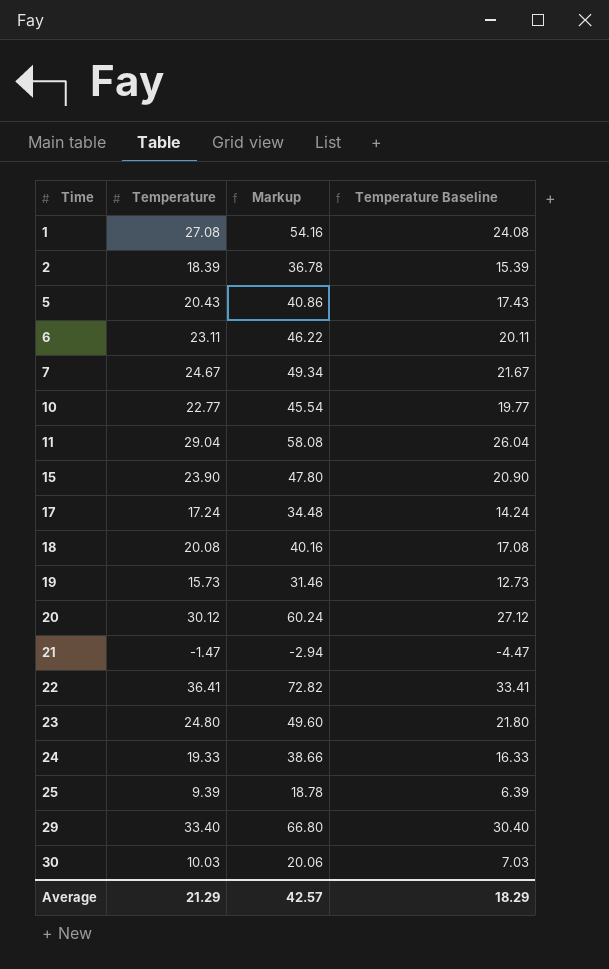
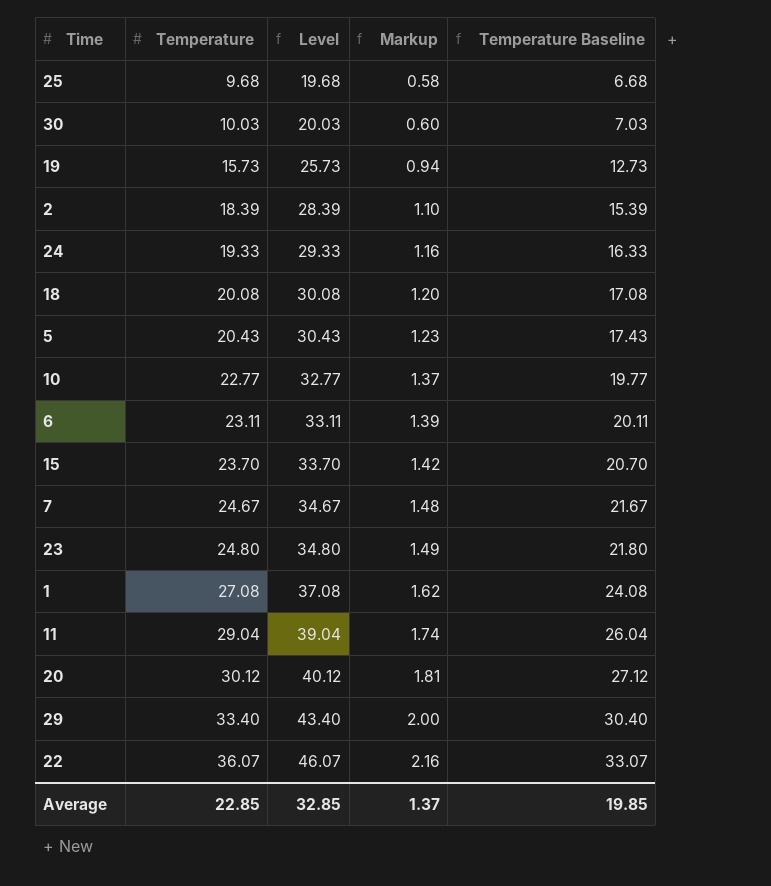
row order: Time ascending -> Temperature ascending
column Level | formula: none -> [Temperature] + 10
column Markup | formula: [Temperature] * 2 -> [Temperature] * 0.06
row 17: 17.24 | 34.48 | 14.24 -> none
row 21: -1.47 | -2.94 | -4.47 -> none
25 | Temperature: 9.39 -> 9.68
25 | Temperature Baseline: 6.39 -> 6.68
15 | Temperature: 23.90 -> 23.70
15 | Temperature Baseline: 20.90 -> 20.70
22 | Temperature: 36.41 -> 36.07
22 | Temperature Baseline: 33.41 -> 33.07
Average | Temperature: 21.29 -> 22.85
Average | Markup: 42.57 -> 1.37
Average | Temperature Baseline: 18.29 -> 19.85

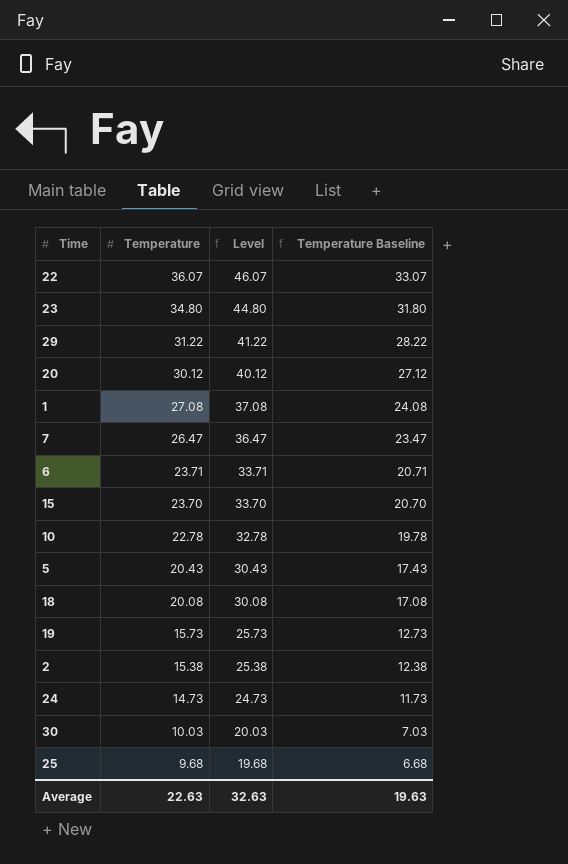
row order: Temperature ascending -> Temperature descending
column Markup | formula: [Temperature] * 0.06 -> none
row 11: 29.04 | 39.04 | 1.74 | 26.04 -> none
23 | Temperature: 24.80 -> 34.80
23 | Level: 34.80 -> 44.80
23 | Temperature Baseline: 21.80 -> 31.80
29 | Temperature: 33.40 -> 31.22
29 | Level: 43.40 -> 41.22
29 | Temperature Baseline: 30.40 -> 28.22
7 | Temperature: 24.67 -> 26.47
7 | Level: 34.67 -> 36.47
7 | Temperature Baseline: 21.67 -> 23.47
6 | Temperature: 23.11 -> 23.71
6 | Level: 33.11 -> 33.71
6 | Temperature Baseline: 20.11 -> 20.71
10 | Temperature: 22.77 -> 22.78
10 | Level: 32.77 -> 32.78
10 | Temperature Baseline: 19.77 -> 19.78
2 | Temperature: 18.39 -> 15.38
2 | Level: 28.39 -> 25.38
2 | Temperature Baseline: 15.39 -> 12.38
24 | Temperature: 19.33 -> 14.73
24 | Level: 29.33 -> 24.73
24 | Temperature Baseline: 16.33 -> 11.73
Average | Temperature: 22.85 -> 22.63
Average | Level: 32.85 -> 32.63
Average | Temperature Baseline: 19.85 -> 19.63

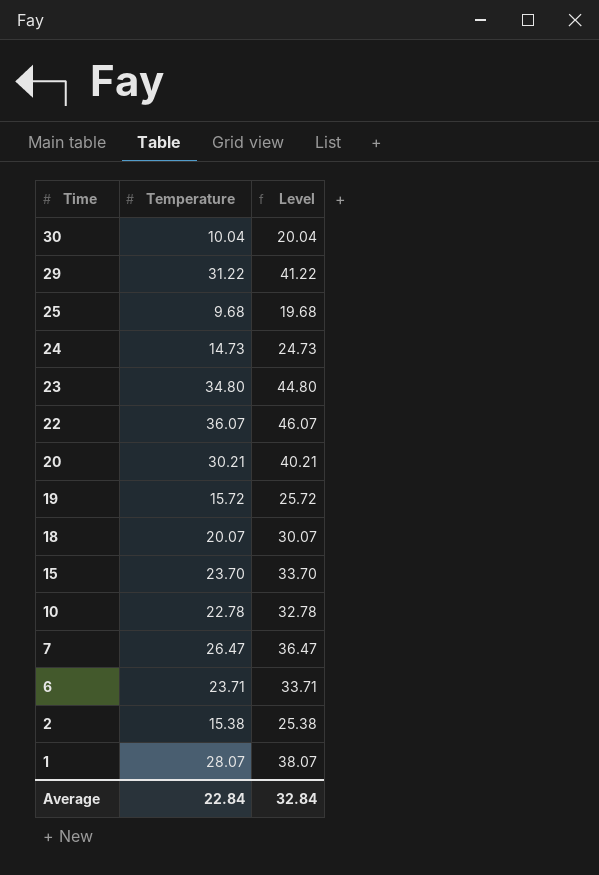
row order: Temperature descending -> Time descending
column Temperature Baseline | formula: [Temperature] - 3 -> none
row 5: 20.43 | 30.43 | 17.43 -> none
30 | Temperature: 10.03 -> 10.04
30 | Level: 20.03 -> 20.04
20 | Temperature: 30.12 -> 30.21
20 | Level: 40.12 -> 40.21
19 | Temperature: 15.73 -> 15.72
19 | Level: 25.73 -> 25.72
18 | Temperature: 20.08 -> 20.07
18 | Level: 30.08 -> 30.07
1 | Temperature: 27.08 -> 28.07
1 | Level: 37.08 -> 38.07
Average | Temperature: 22.63 -> 22.84
Average | Level: 32.63 -> 32.84

